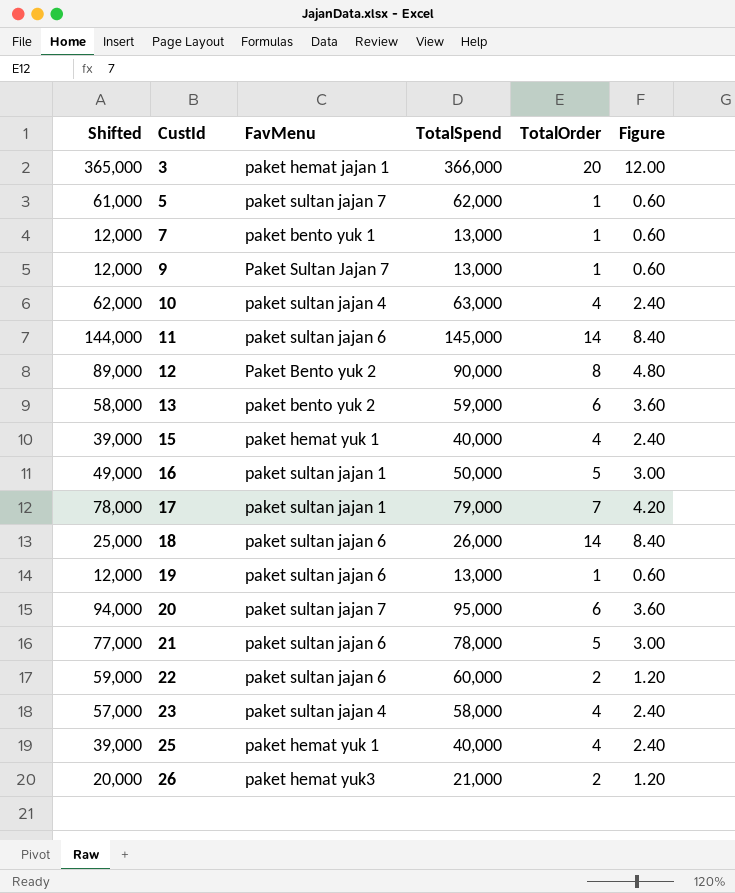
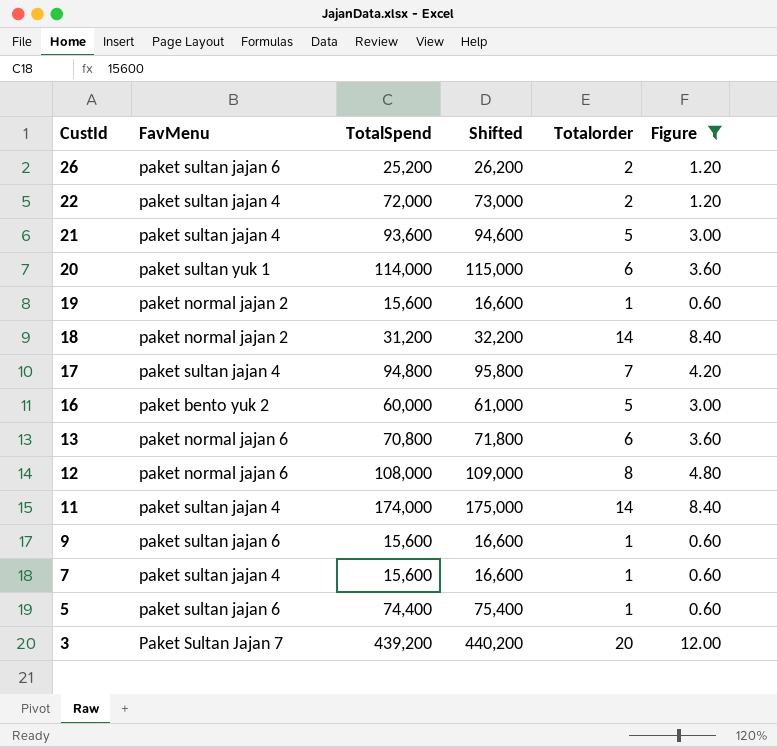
filter: none -> Figure != 2.40
row order: CustId ascending -> CustId descending
column Shifted | formula: [TotalSpend] - 1000 -> [TotalSpend] + 1000
column Shifted | position: 1 -> 4
column name: TotalOrder -> Totalorder
26 | FavMenu: paket hemat yuk3 -> paket sultan jajan 6
26 | TotalSpend: 21,000 -> 25,200
22 | FavMenu: paket sultan jajan 6 -> paket sultan jajan 4
22 | TotalSpend: 60,000 -> 72,000
21 | FavMenu: paket sultan jajan 6 -> paket sultan jajan 4
21 | TotalSpend: 78,000 -> 93,600
20 | FavMenu: paket sultan jajan 7 -> paket sultan yuk 1
20 | TotalSpend: 95,000 -> 114,000
19 | FavMenu: paket sultan jajan 6 -> paket normal jajan 2
19 | TotalSpend: 13,000 -> 15,600
18 | FavMenu: paket sultan jajan 6 -> paket normal jajan 2
18 | TotalSpend: 26,000 -> 31,200
17 | FavMenu: paket sultan jajan 1 -> paket sultan jajan 4
17 | TotalSpend: 79,000 -> 94,800
16 | FavMenu: paket sultan jajan 1 -> paket bento yuk 2
16 | TotalSpend: 50,000 -> 60,000
13 | FavMenu: paket bento yuk 2 -> paket normal jajan 6
13 | TotalSpend: 59,000 -> 70,800
12 | FavMenu: Paket Bento yuk 2 -> paket normal jajan 6
12 | TotalSpend: 90,000 -> 108,000
11 | FavMenu: paket sultan jajan 6 -> paket sultan jajan 4
11 | TotalSpend: 145,000 -> 174,000
9 | FavMenu: Paket Sultan Jajan 7 -> paket sultan jajan 6
9 | TotalSpend: 13,000 -> 15,600
7 | FavMenu: paket bento yuk 1 -> paket sultan jajan 4
7 | TotalSpend: 13,000 -> 15,600
5 | FavMenu: paket sultan jajan 7 -> paket sultan jajan 6
5 | TotalSpend: 62,000 -> 74,400
3 | FavMenu: paket hemat jajan 1 -> Paket Sultan Jajan 7
3 | TotalSpend: 366,000 -> 439,200

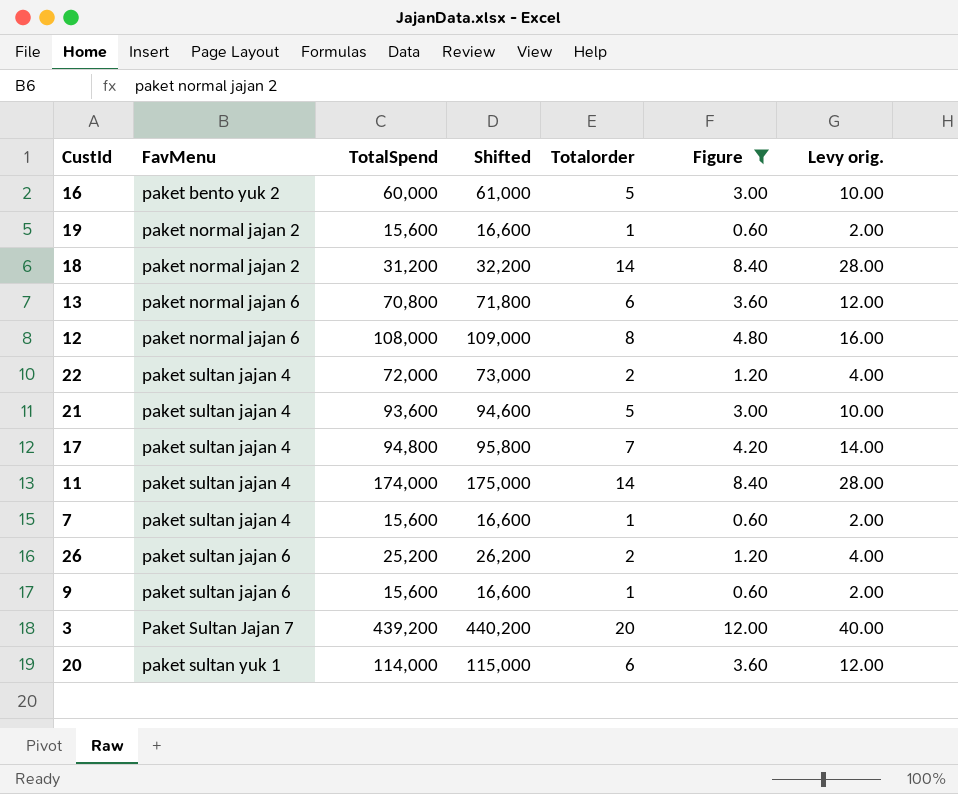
row order: CustId descending -> FavMenu ascending
column Levy orig. | formula: none -> [Totalorder] * 2
row 5: paket sultan jajan 6 | 74,400 | 75,400 | 1 | 0.60 -> none

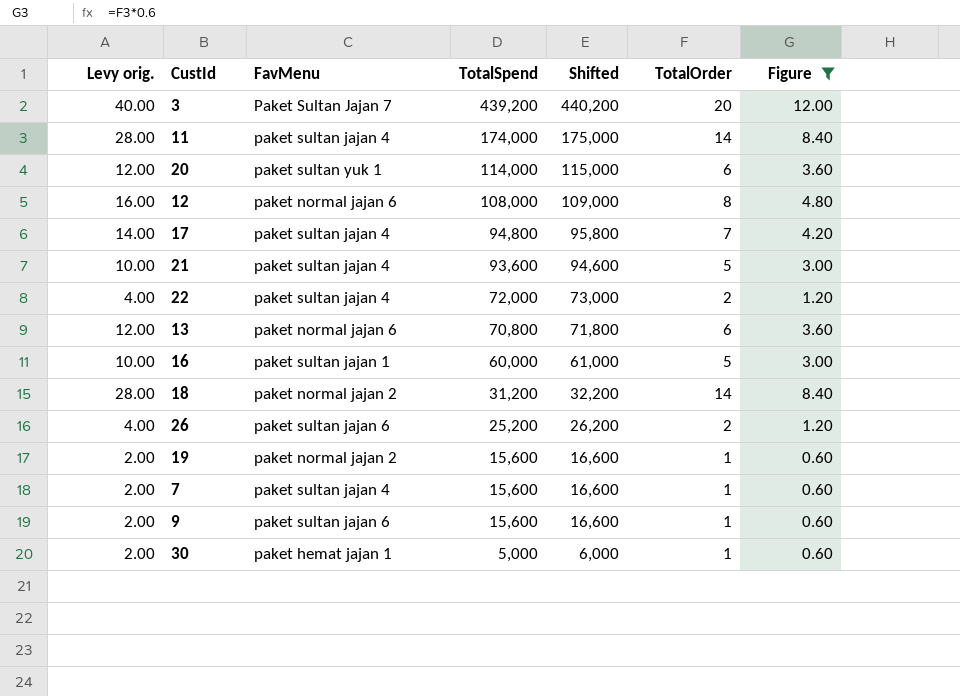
row order: FavMenu ascending -> TotalSpend descending
column Levy orig. | position: 7 -> 1
column name: Totalorder -> TotalOrder
16 | FavMenu: paket bento yuk 2 -> paket sultan jajan 1
row 30: none -> 2.00 | paket hemat jajan 1 | 5,000 | 6,000 | 1 | 0.60

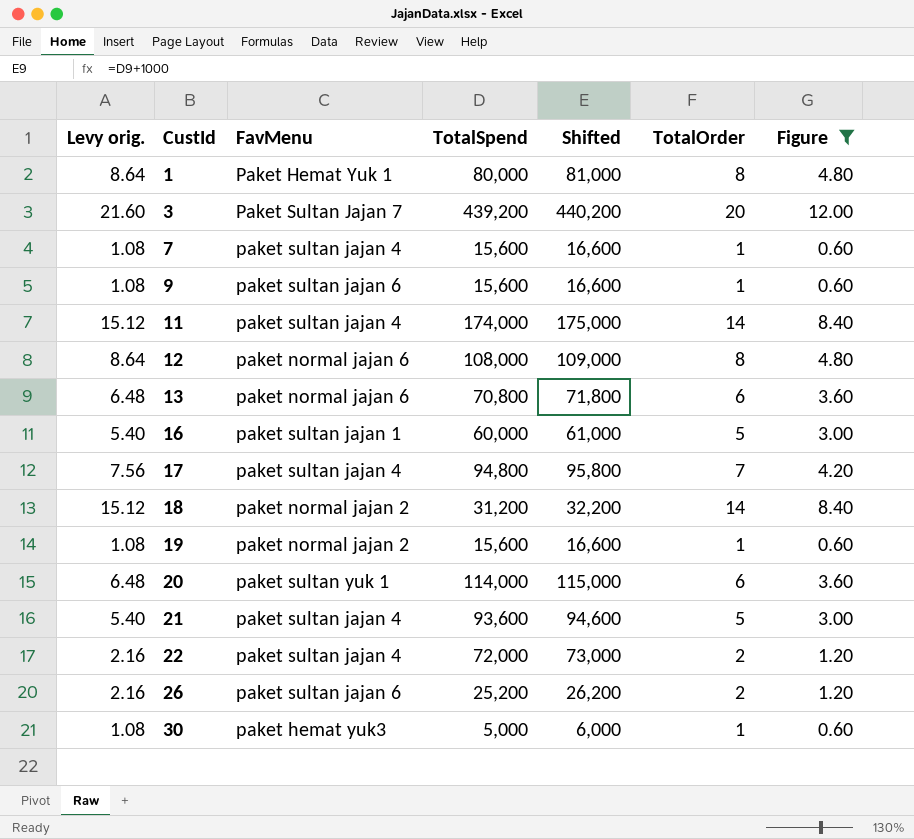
row order: TotalSpend descending -> CustId ascending
column Levy orig. | formula: [TotalOrder] * 2 -> [TotalOrder] * 1.08
row 1: none -> 8.64 | Paket Hemat Yuk 1 | 80,000 | 81,000 | 8 | 4.80
30 | FavMenu: paket hemat jajan 1 -> paket hemat yuk3

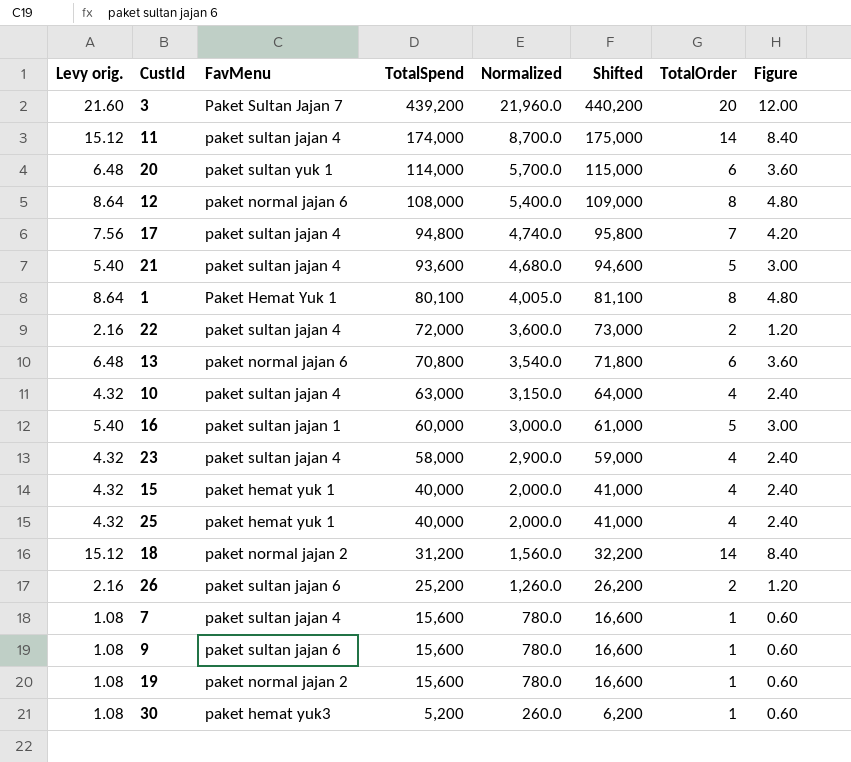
filter: Figure != 2.40 -> none
row order: CustId ascending -> TotalSpend descending
column Normalized | formula: none -> [TotalSpend] * 0.05
1 | TotalSpend: 80,000 -> 80,100
1 | Shifted: 81,000 -> 81,100
30 | TotalSpend: 5,000 -> 5,200
30 | Shifted: 6,000 -> 6,200

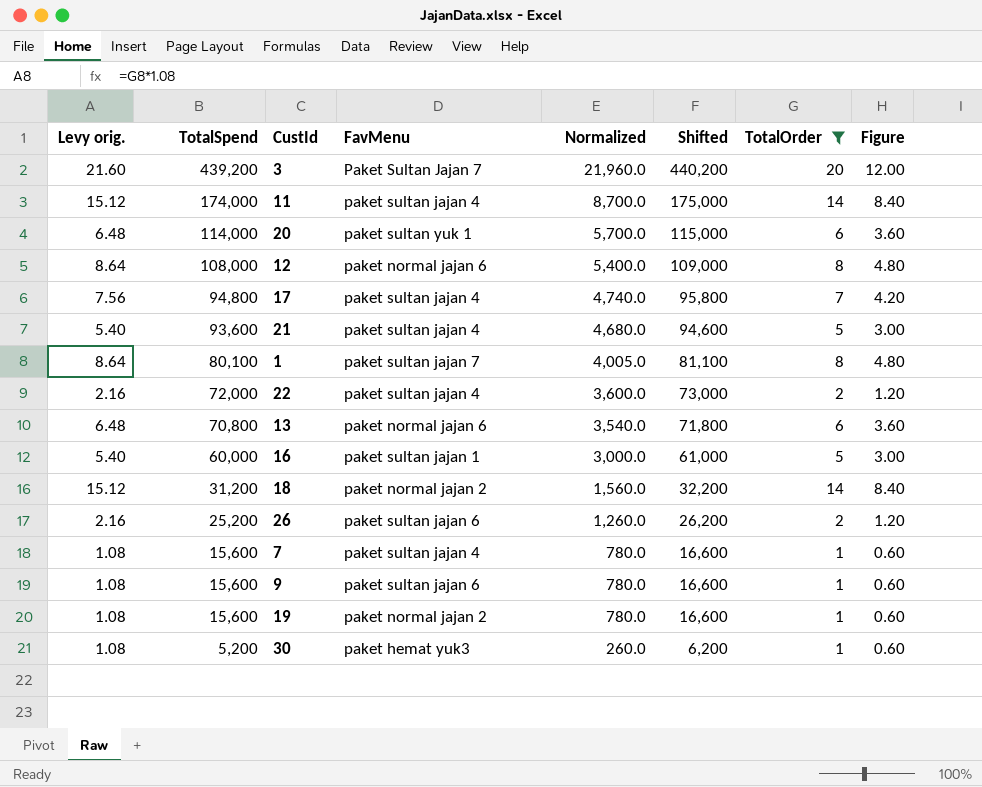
filter: none -> TotalOrder != 4
column TotalSpend | position: 4 -> 2
1 | FavMenu: Paket Hemat Yuk 1 -> paket sultan jajan 7

